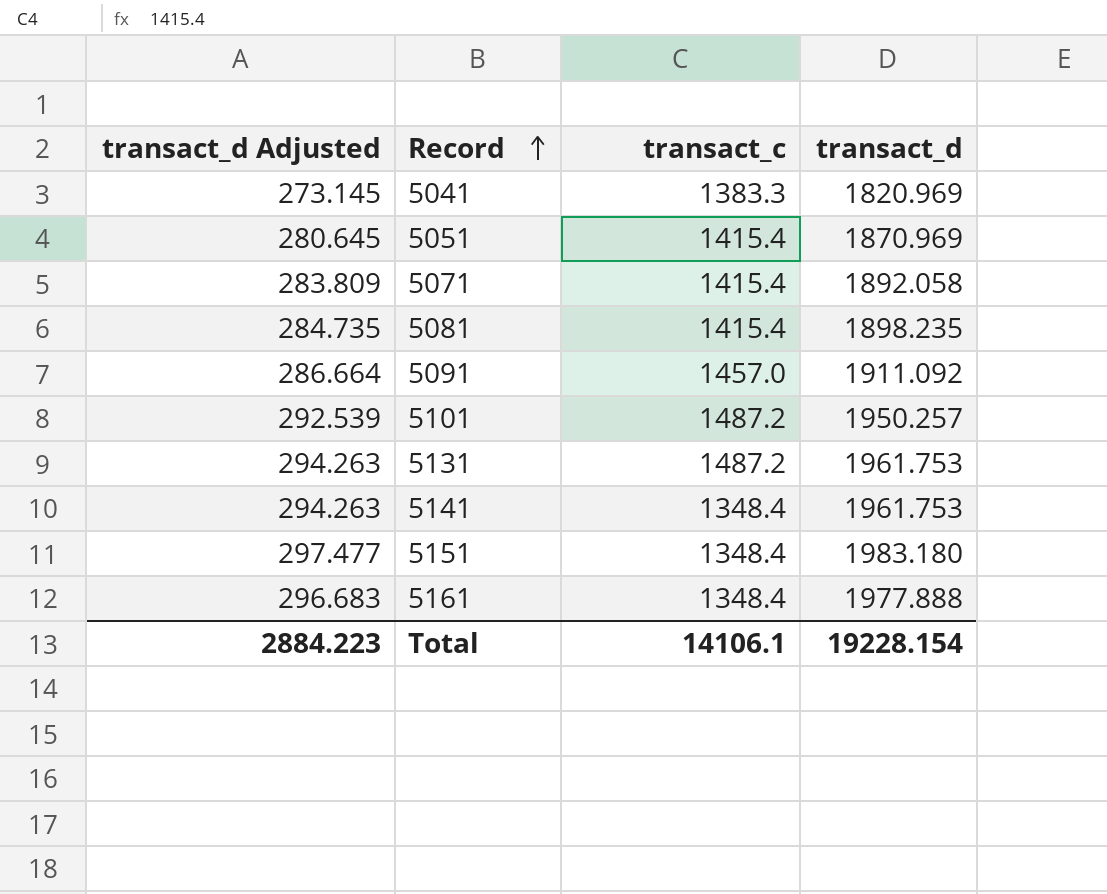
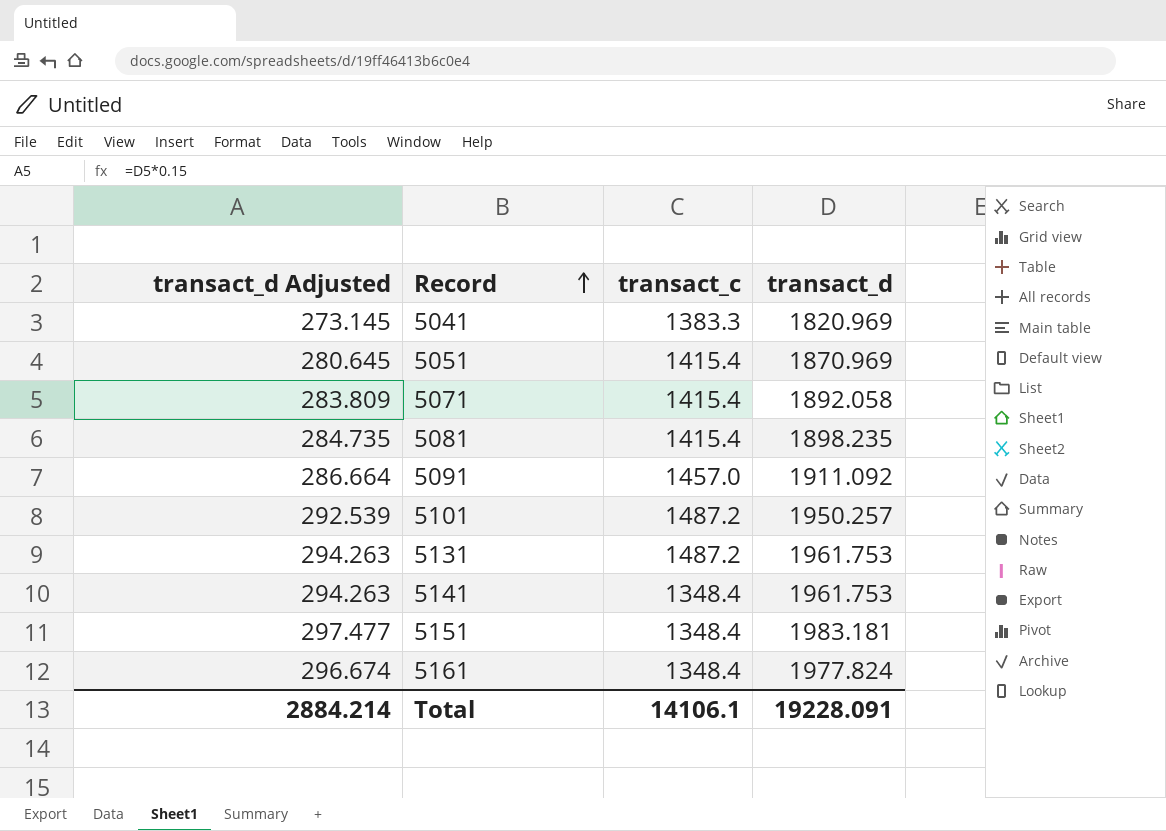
5151 | transact_d: 1983.180 -> 1983.181
5161 | transact_d Adjusted: 296.683 -> 296.674
5161 | transact_d: 1977.888 -> 1977.824
Total | transact_d Adjusted: 2884.223 -> 2884.214
Total | transact_d: 19228.154 -> 19228.091

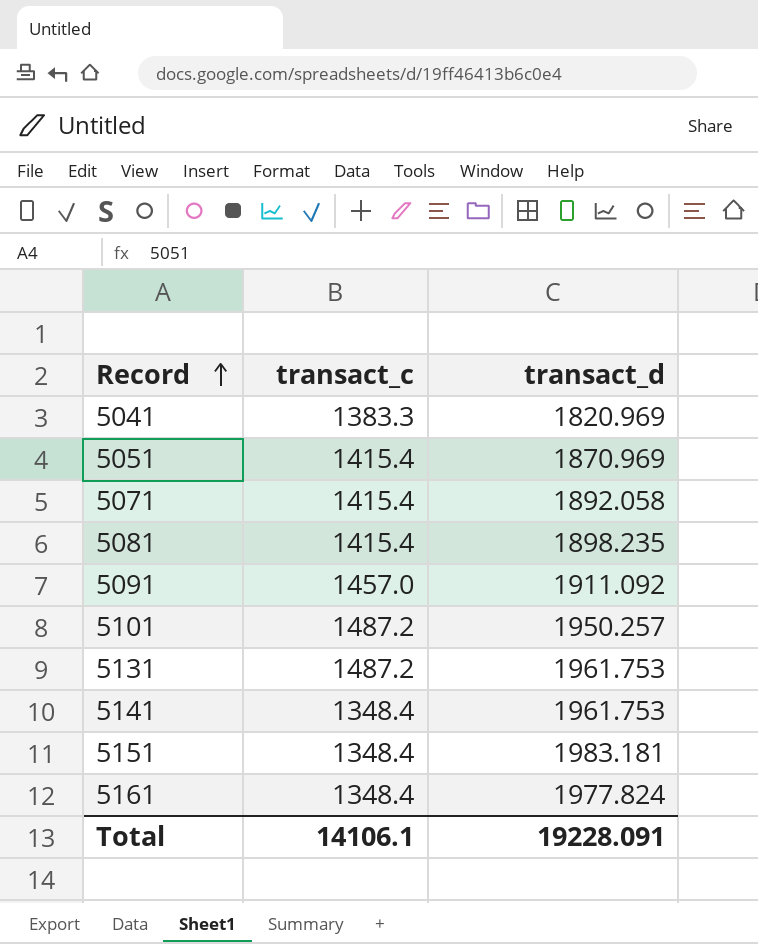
column transact_d Adjusted | formula: [transact_d] * 0.15 -> none

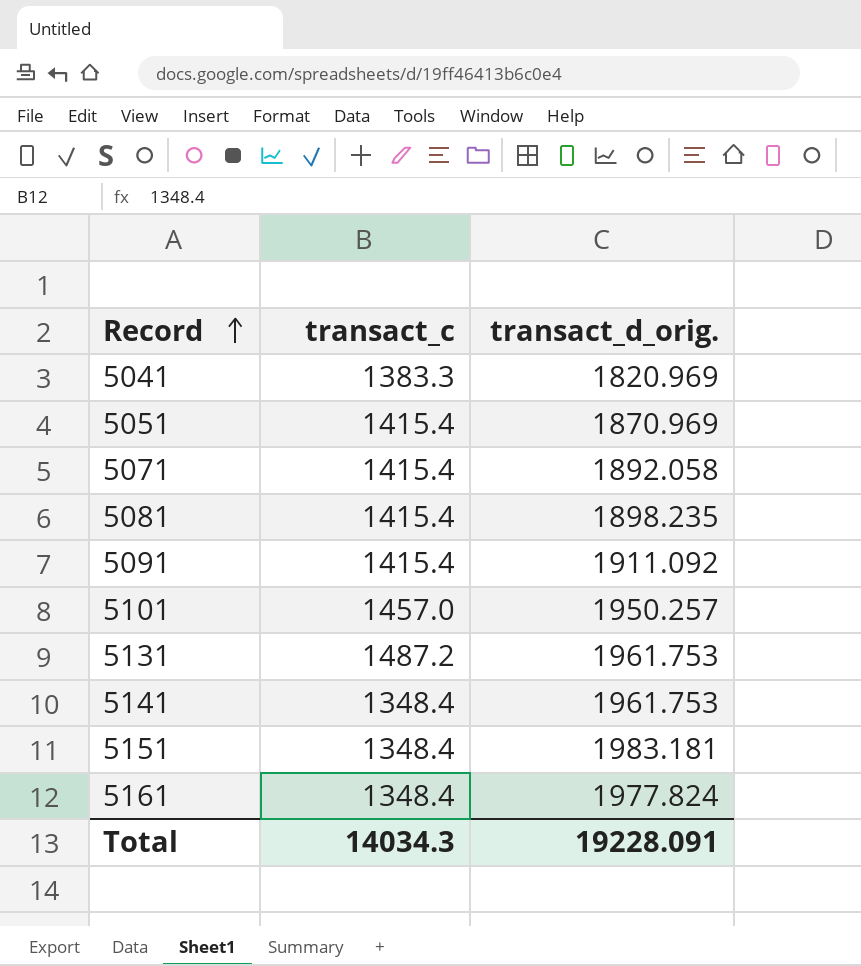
column name: transact_d -> transact_d_orig.
5091 | transact_c: 1457.0 -> 1415.4
5101 | transact_c: 1487.2 -> 1457.0
Total | transact_c: 14106.1 -> 14034.3

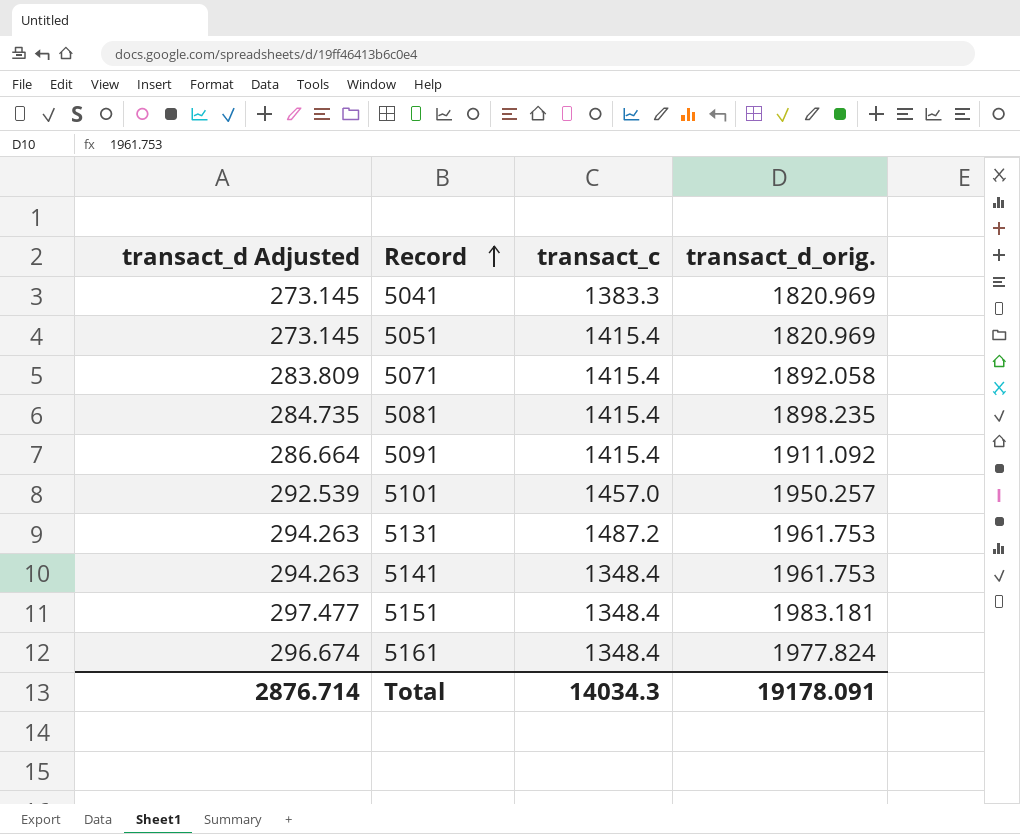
column transact_d Adjusted | formula: none -> [transact_d_orig.] * 0.15
5051 | transact_d_orig.: 1870.969 -> 1820.969
Total | transact_d_orig.: 19228.091 -> 19178.091

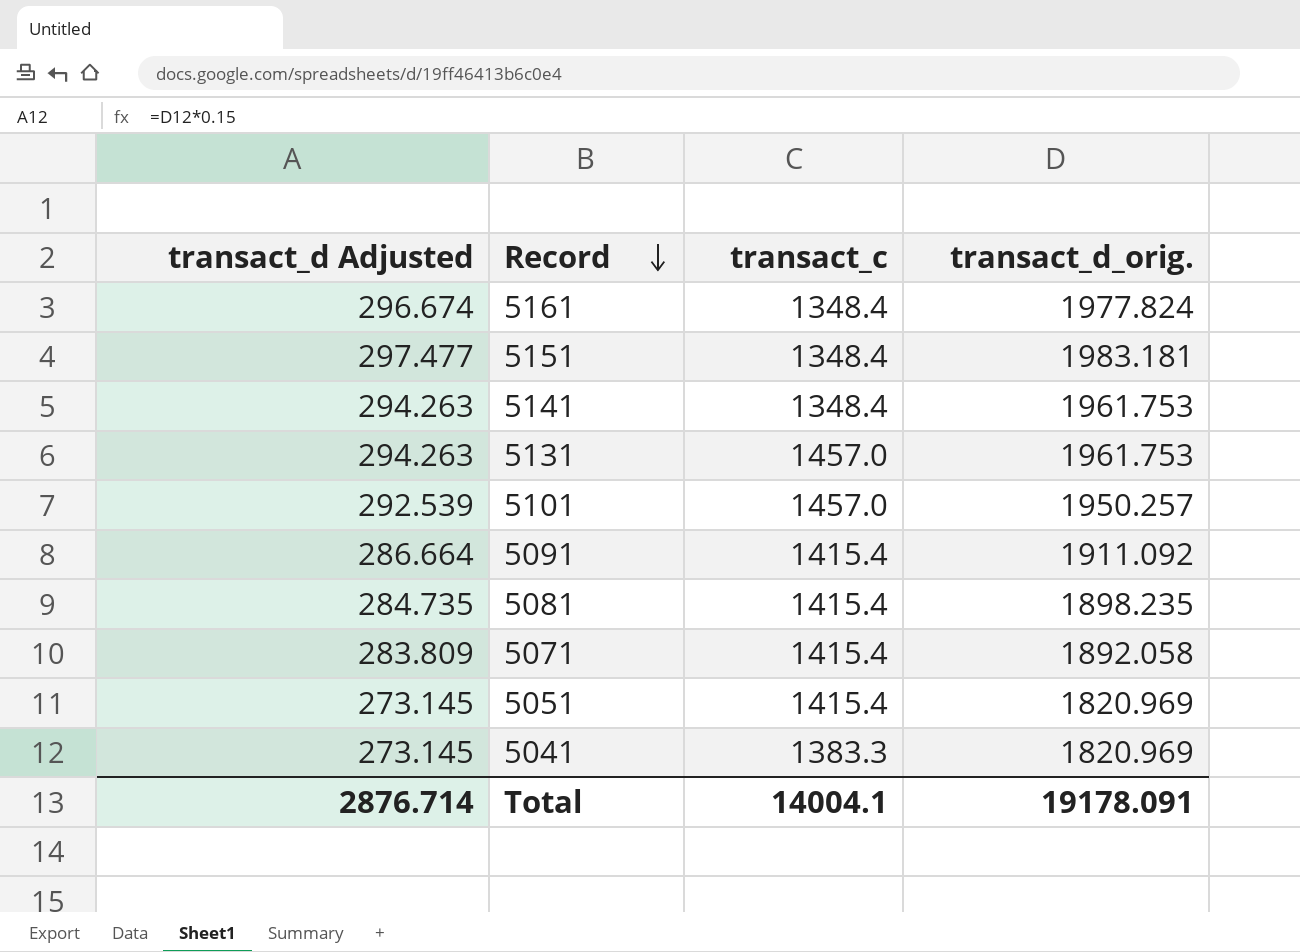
row order: Record ascending -> Record descending
5131 | transact_c: 1487.2 -> 1457.0
Total | transact_c: 14034.3 -> 14004.1

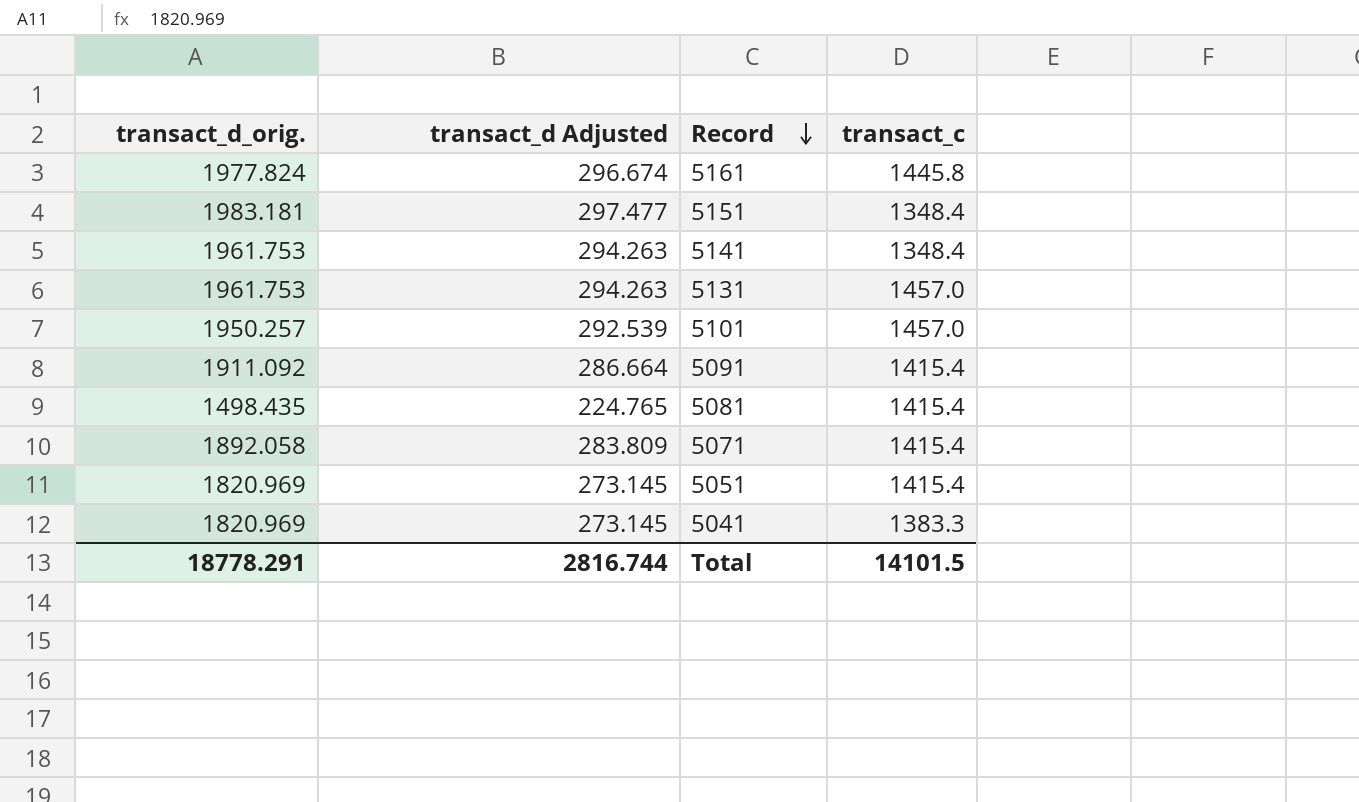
column transact_d_orig. | position: 4 -> 1
5161 | transact_c: 1348.4 -> 1445.8
5081 | transact_d_orig.: 1898.235 -> 1498.435
5081 | transact_d Adjusted: 284.735 -> 224.765
Total | transact_d_orig.: 19178.091 -> 18778.291
Total | transact_d Adjusted: 2876.714 -> 2816.744
Total | transact_c: 14004.1 -> 14101.5

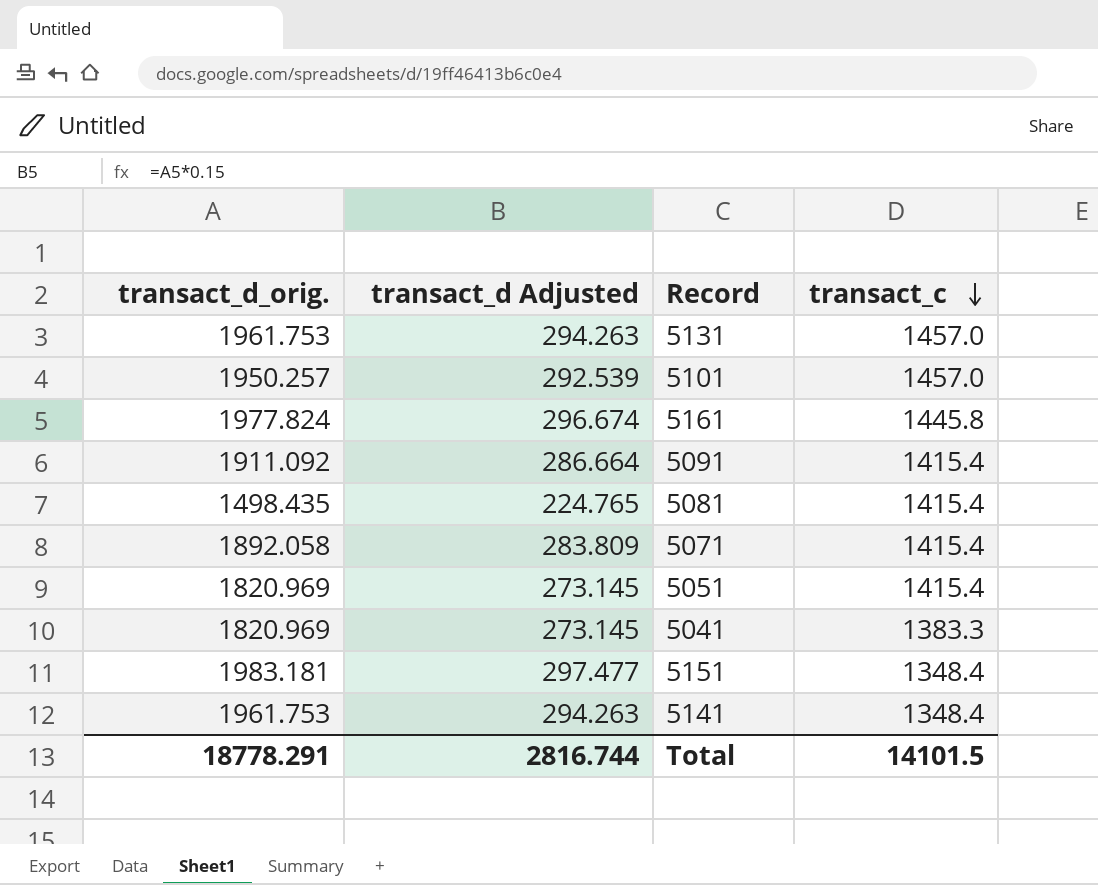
row order: Record descending -> transact_c descending

